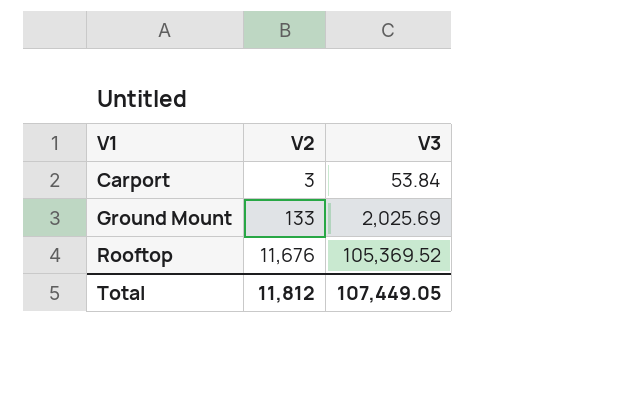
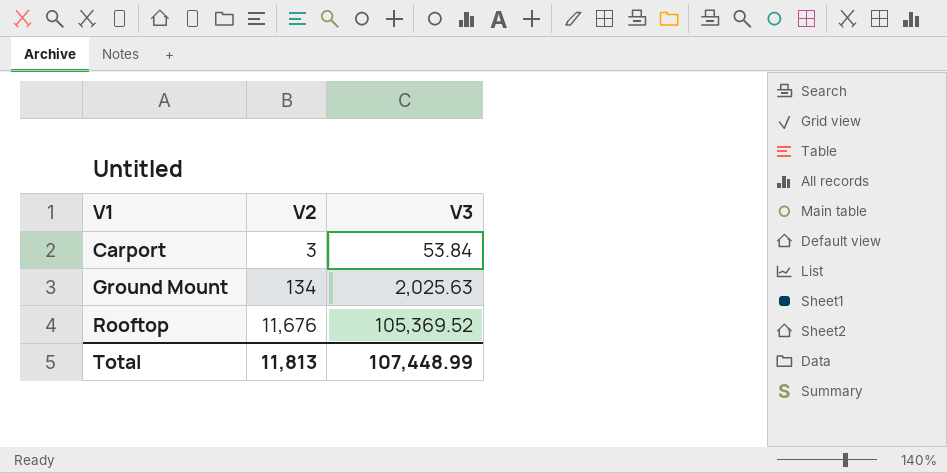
Ground Mount | V2: 133 -> 134
Ground Mount | V3: 2,025.69 -> 2,025.63
Total | V2: 11,812 -> 11,813
Total | V3: 107,449.05 -> 107,448.99

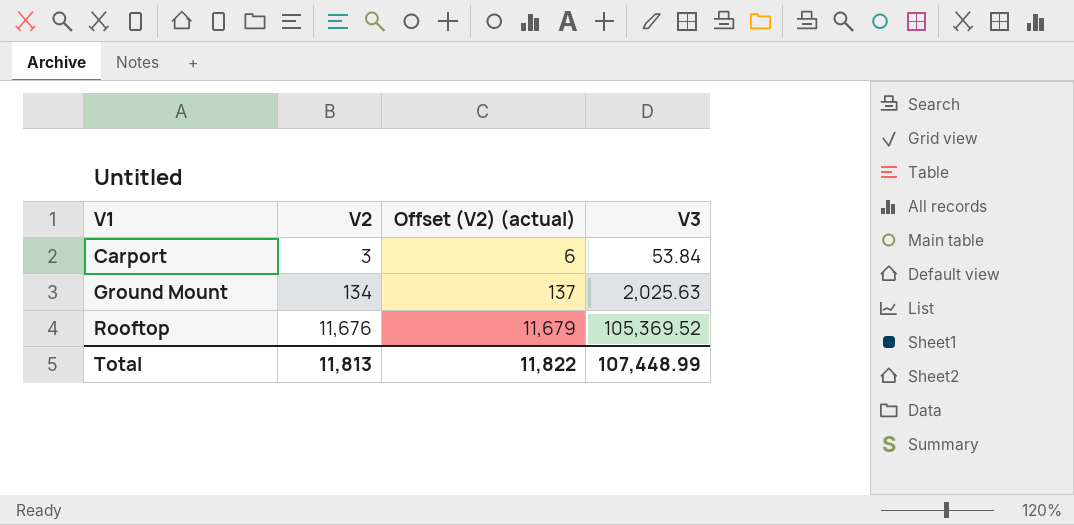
column Offset (V2) (actual) | formula: none -> [V2] + 3

